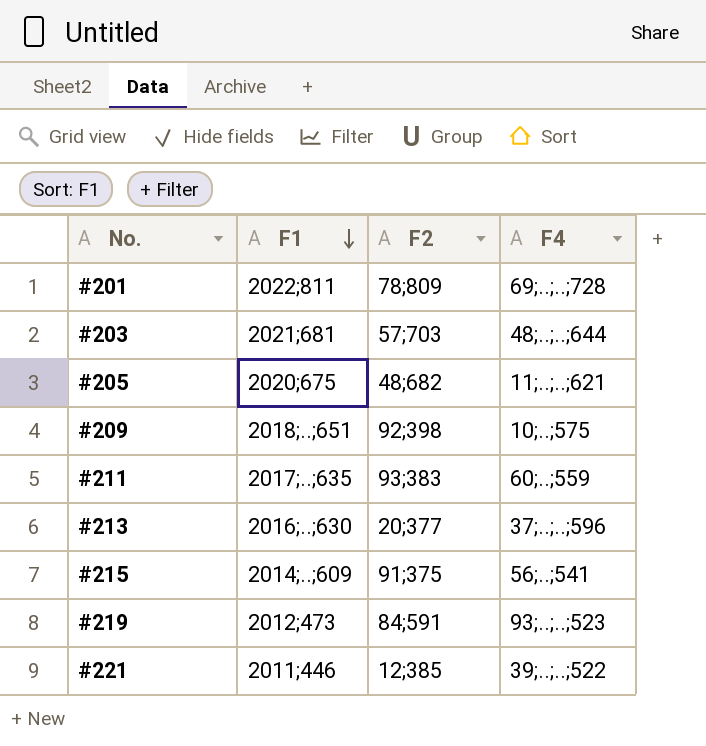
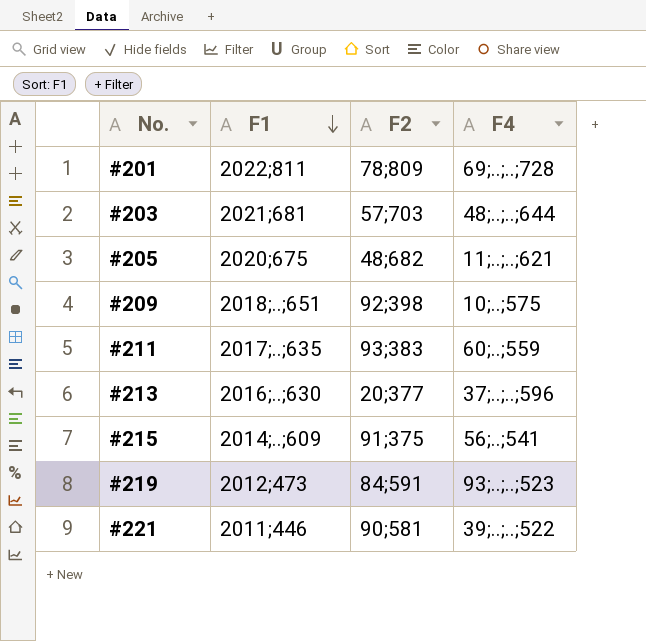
#221 | F2: 12;385 -> 90;581

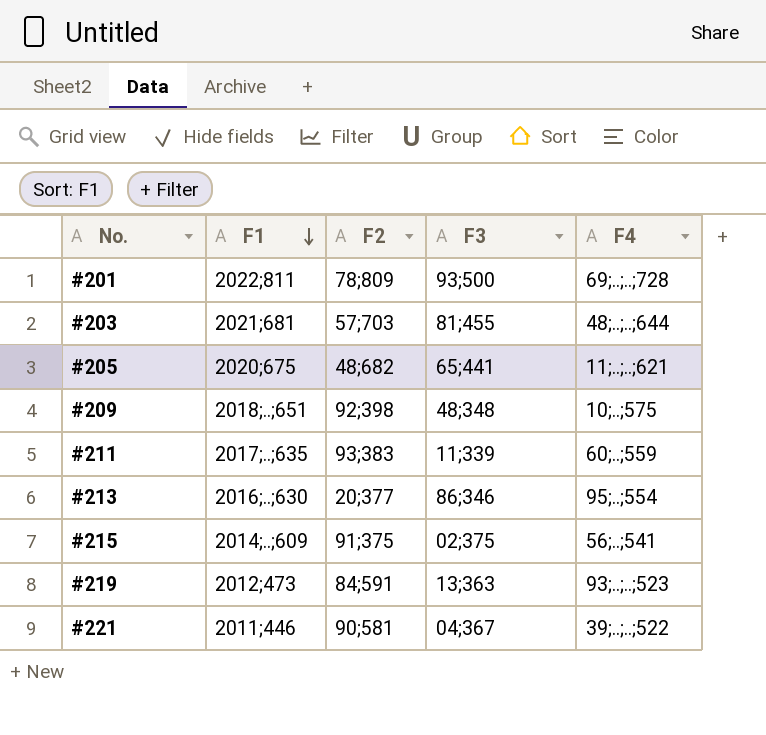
column F3 | position: none -> 4
#213 | F4: 37;..;..;596 -> 95;..;554

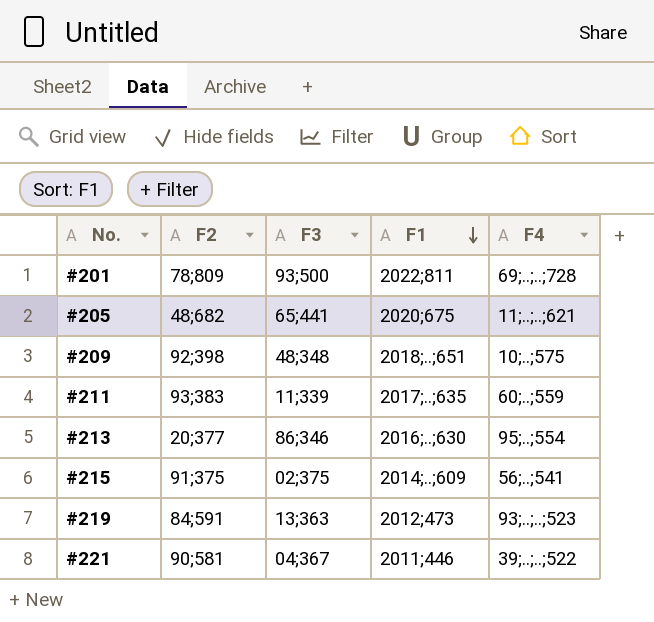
column F1 | position: 2 -> 4
row #203: 2021;681 | 57;703 | 81;455 | 48;..;..;644 -> none

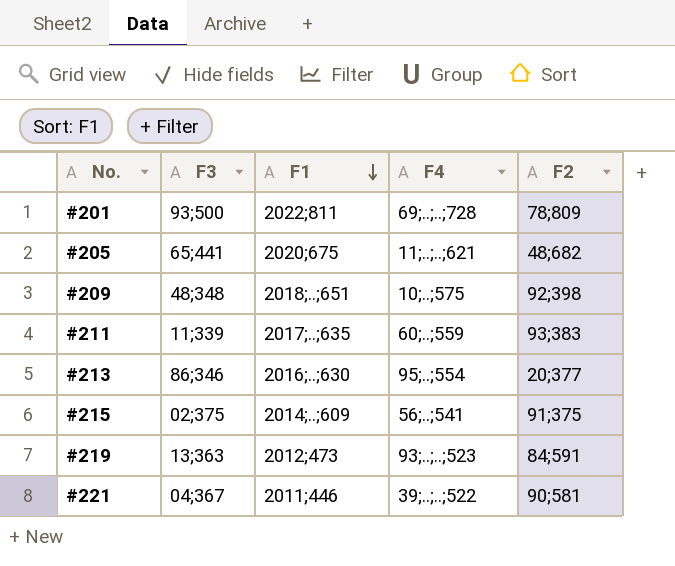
column F2 | position: 2 -> 5

